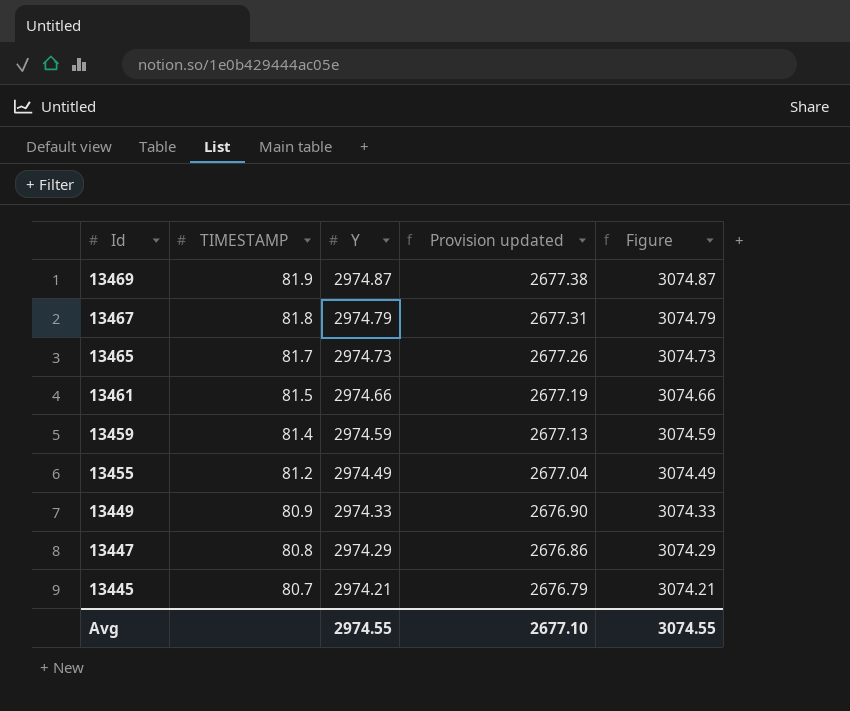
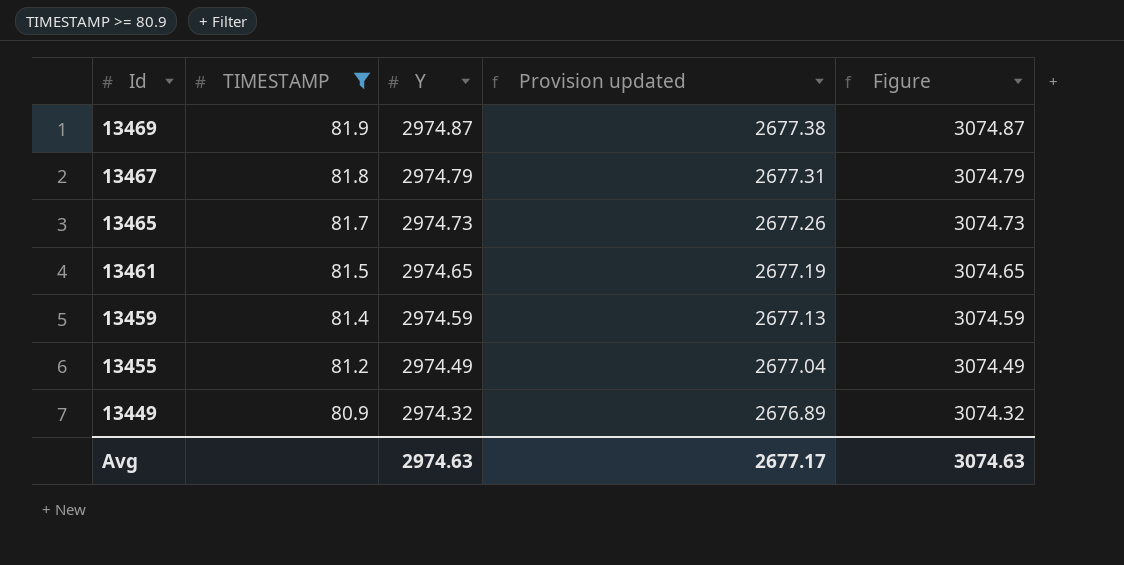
filter: none -> TIMESTAMP >= 80.9
13461 | Y: 2974.66 -> 2974.65
13461 | Figure: 3074.66 -> 3074.65
13449 | Y: 2974.33 -> 2974.32
13449 | Provision updated: 2676.90 -> 2676.89
13449 | Figure: 3074.33 -> 3074.32
Avg | Y: 2974.55 -> 2974.63
Avg | Provision updated: 2677.10 -> 2677.17
Avg | Figure: 3074.55 -> 3074.63

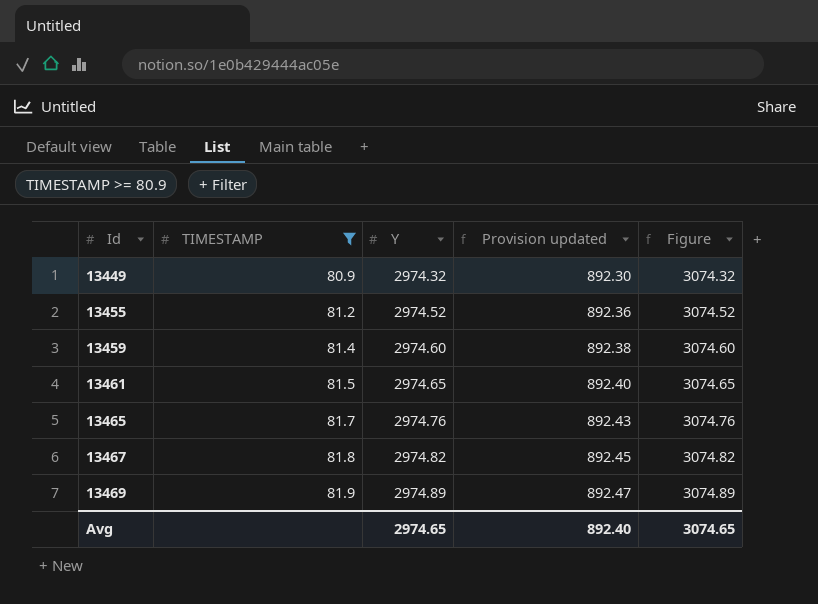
row order: Id descending -> Id ascending
column Provision updated | formula: [Y] * 0.9 -> [Y] * 0.3
13455 | Y: 2974.49 -> 2974.52
13455 | Figure: 3074.49 -> 3074.52
13459 | Y: 2974.59 -> 2974.60
13459 | Figure: 3074.59 -> 3074.60
13465 | Y: 2974.73 -> 2974.76
13465 | Figure: 3074.73 -> 3074.76
13467 | Y: 2974.79 -> 2974.82
13467 | Figure: 3074.79 -> 3074.82
13469 | Y: 2974.87 -> 2974.89
13469 | Figure: 3074.87 -> 3074.89
Avg | Y: 2974.63 -> 2974.65
Avg | Provision updated: 2677.17 -> 892.40
Avg | Figure: 3074.63 -> 3074.65

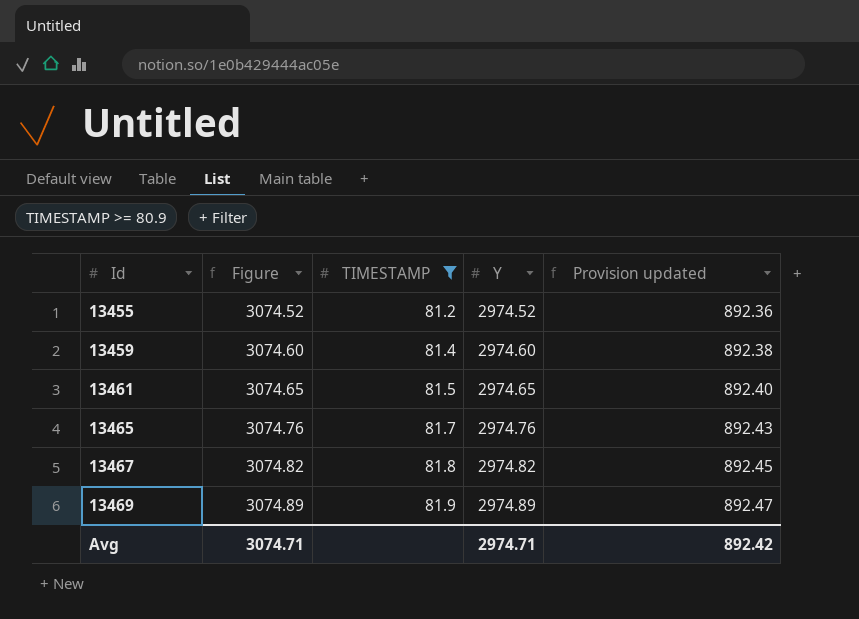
column Figure | position: 5 -> 2
row 13449: 80.9 | 2974.32 | 892.30 | 3074.32 -> none
Avg | Figure: 3074.65 -> 3074.71
Avg | Y: 2974.65 -> 2974.71
Avg | Provision updated: 892.40 -> 892.42

